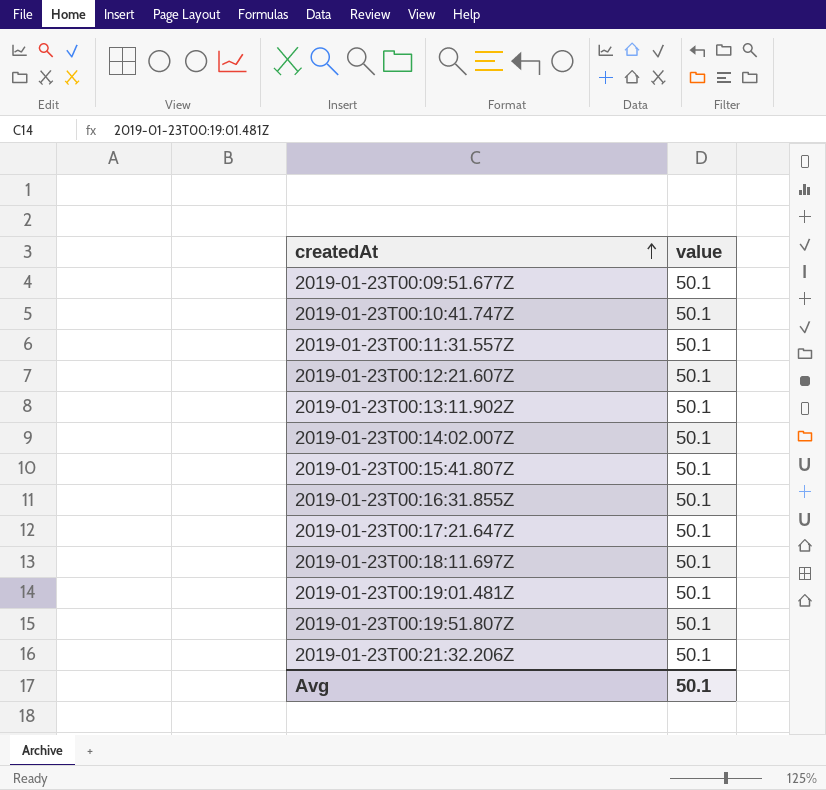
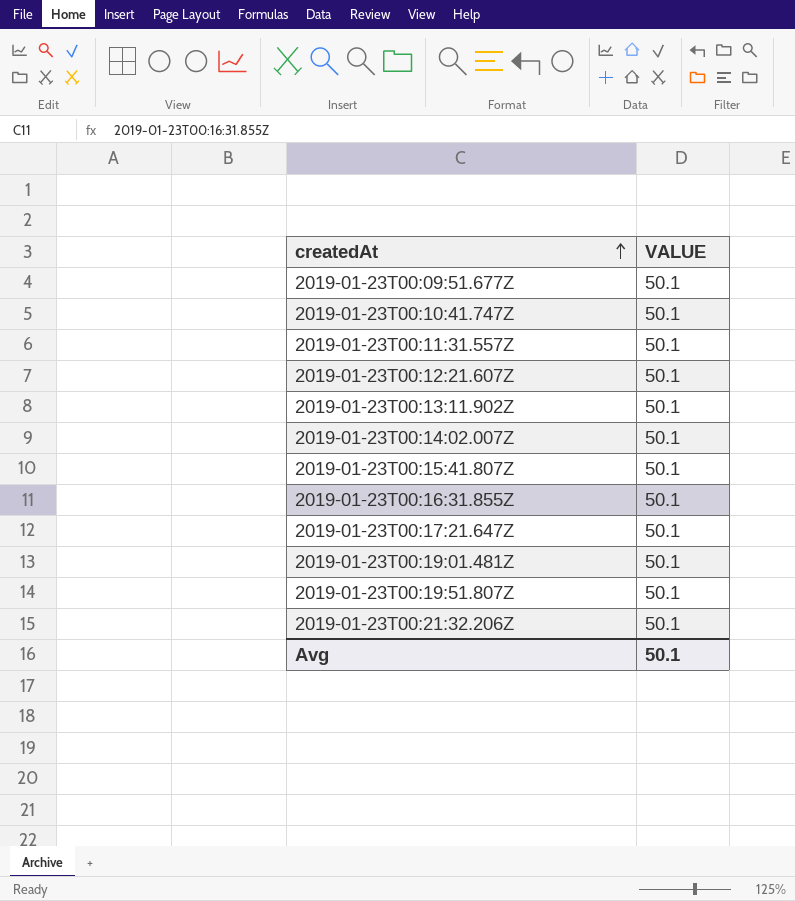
column name: value -> VALUE
row 2019-01-23T00:18:11.697Z: 50.1 -> none

